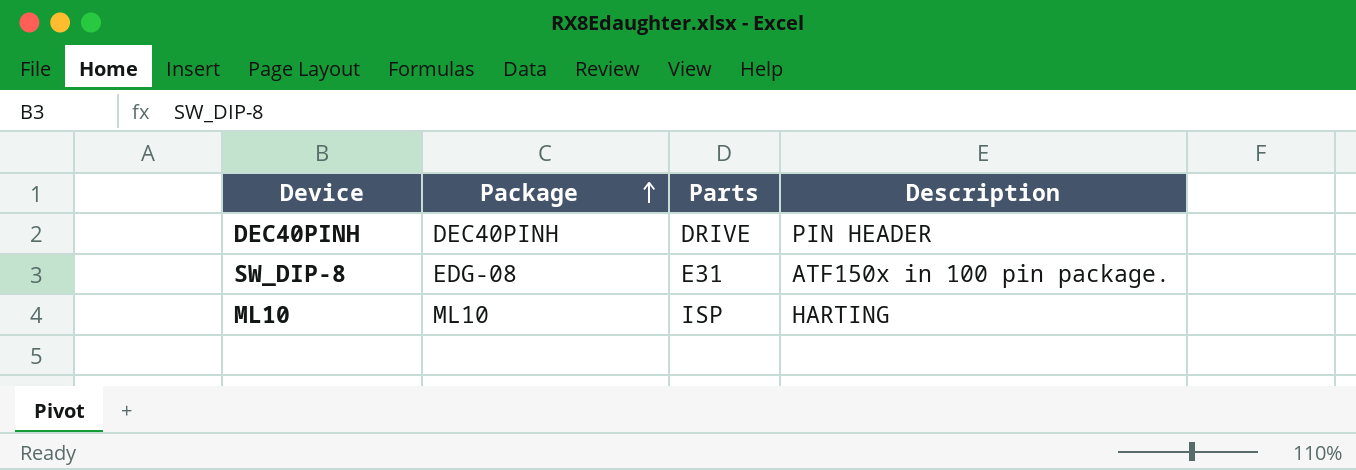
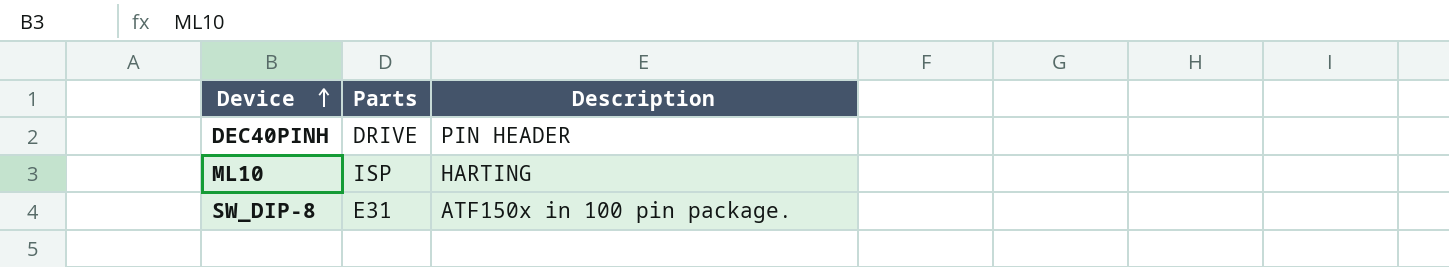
row order: Package ascending -> Device ascending
column Package | position: 2 -> none

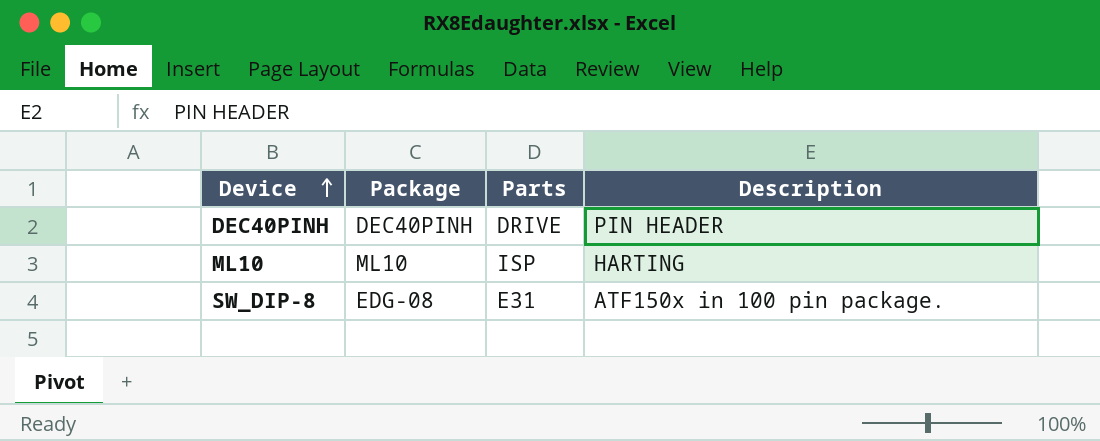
column Package | position: none -> 2

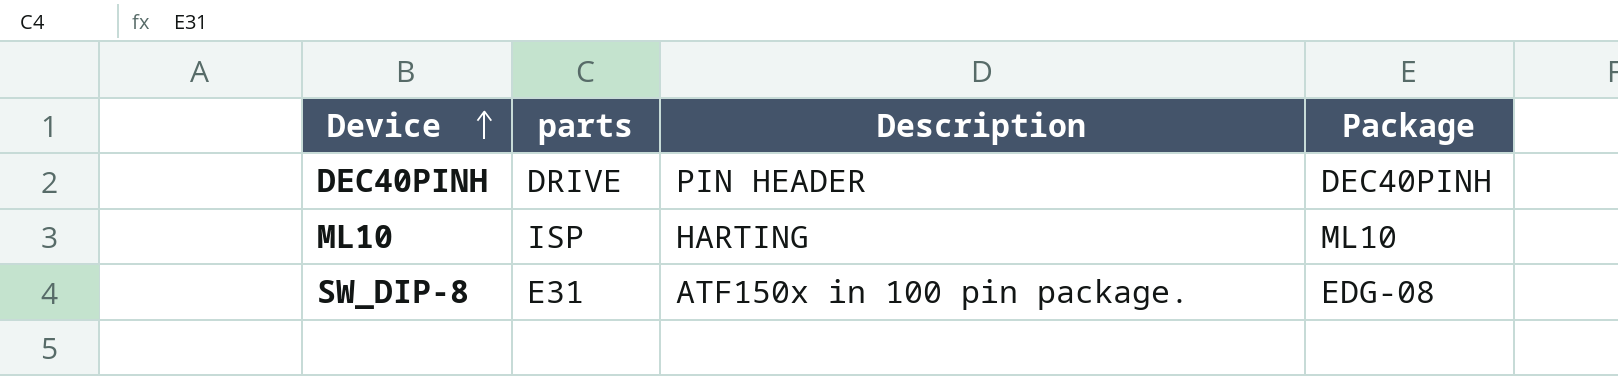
column name: Parts -> parts
column Package | position: 2 -> 4

